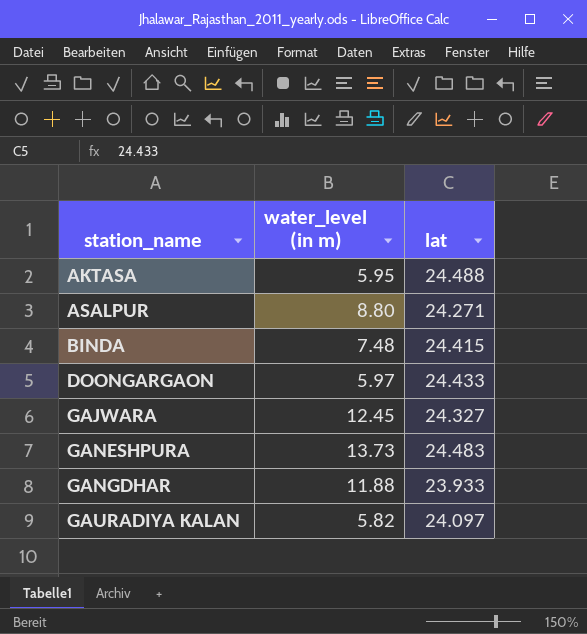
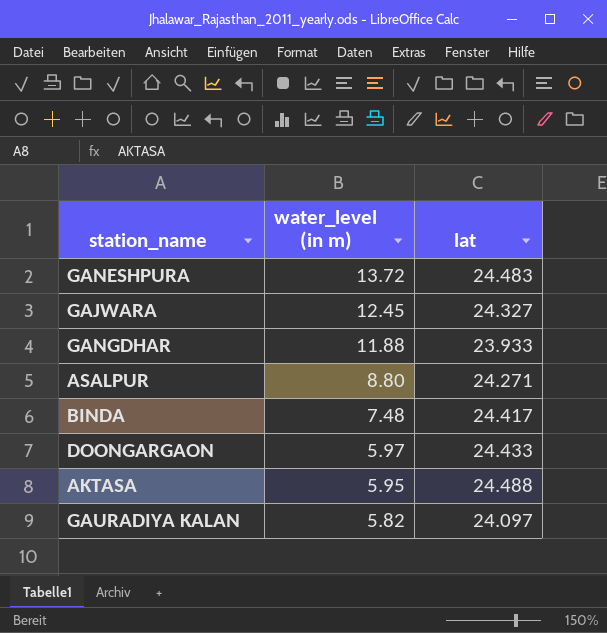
row order: station_name ascending -> water_level (in m) descending
GANESHPURA | water_level (in m): 13.73 -> 13.72
BINDA | lat: 24.415 -> 24.417

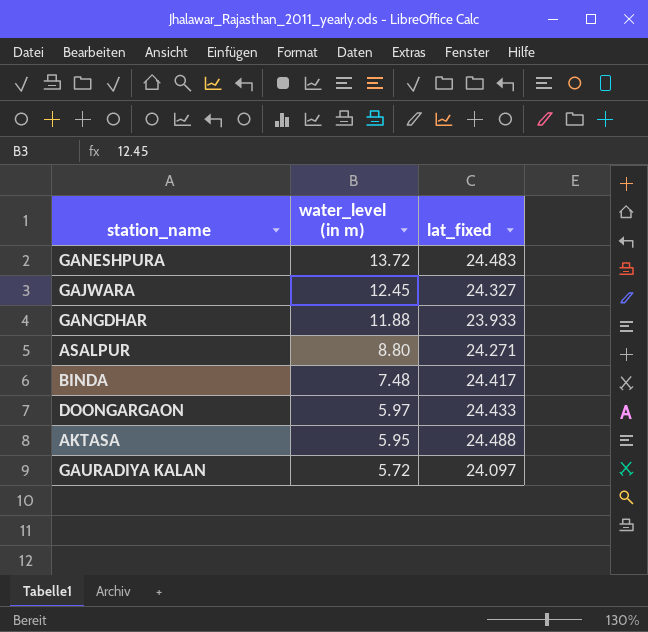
column name: lat -> lat_fixed
GAURADIYA KALAN | water_level (in m): 5.82 -> 5.72

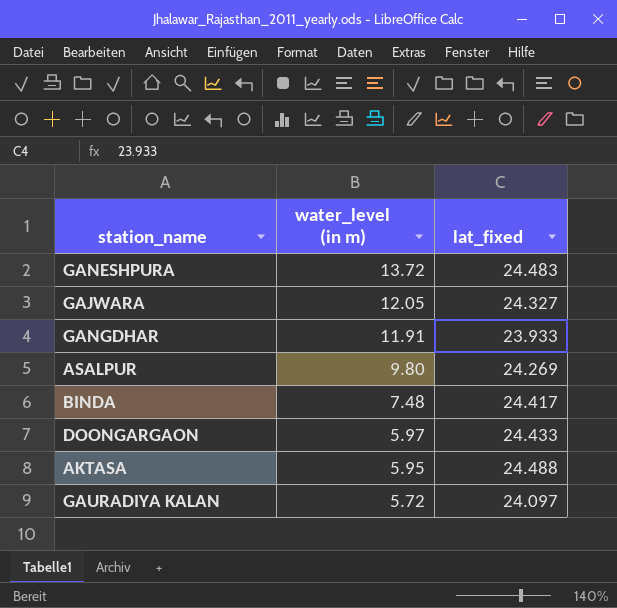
GAJWARA | water_level (in m): 12.45 -> 12.05
GANGDHAR | water_level (in m): 11.88 -> 11.91
ASALPUR | water_level (in m): 8.80 -> 9.80
ASALPUR | lat_fixed: 24.271 -> 24.269

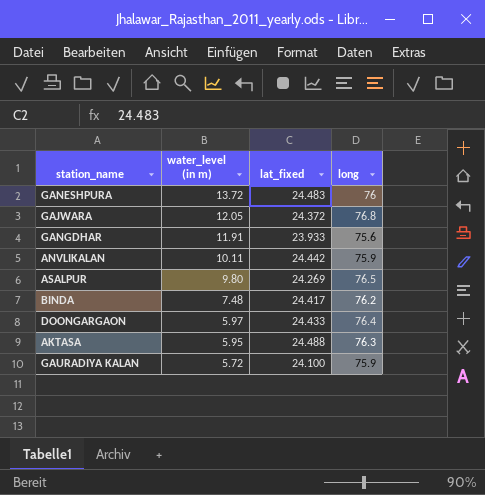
column long | position: none -> 4
GAJWARA | lat_fixed: 24.327 -> 24.372
row ANVLIKALAN: none -> 10.11 | 24.442 | 75.9
GAURADIYA KALAN | lat_fixed: 24.097 -> 24.100

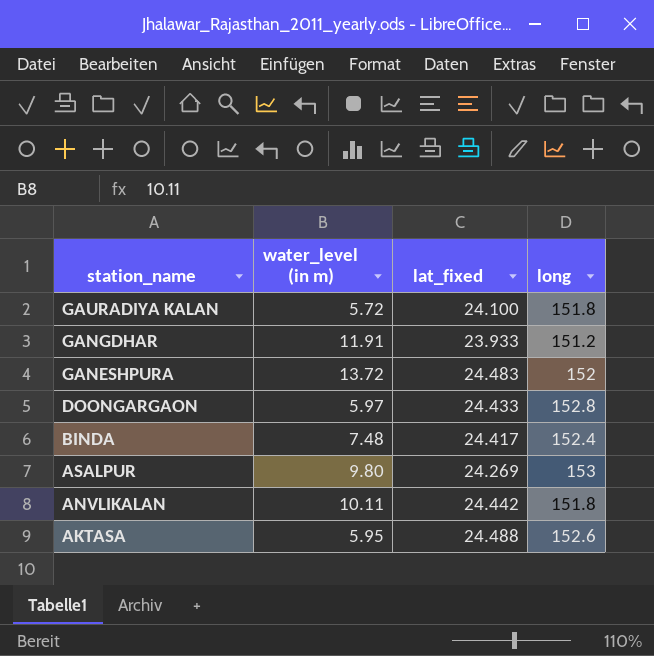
row order: water_level (in m) descending -> station_name descending
row GAJWARA: 12.05 | 24.372 | 76.8 -> none
GAURADIYA KALAN | long: 75.9 -> 151.8
GANGDHAR | long: 75.6 -> 151.2
GANESHPURA | long: 76 -> 152
DOONGARGAON | long: 76.4 -> 152.8
BINDA | long: 76.2 -> 152.4
ASALPUR | long: 76.5 -> 153
ANVLIKALAN | long: 75.9 -> 151.8
AKTASA | long: 76.3 -> 152.6

